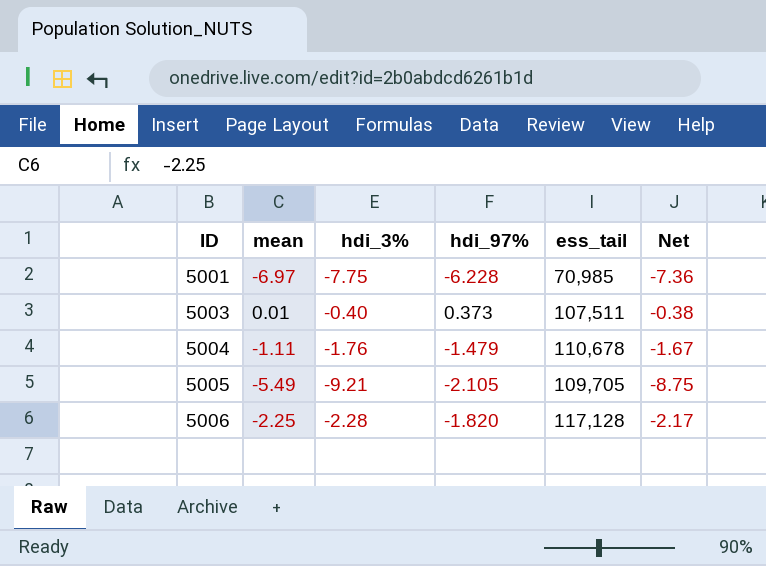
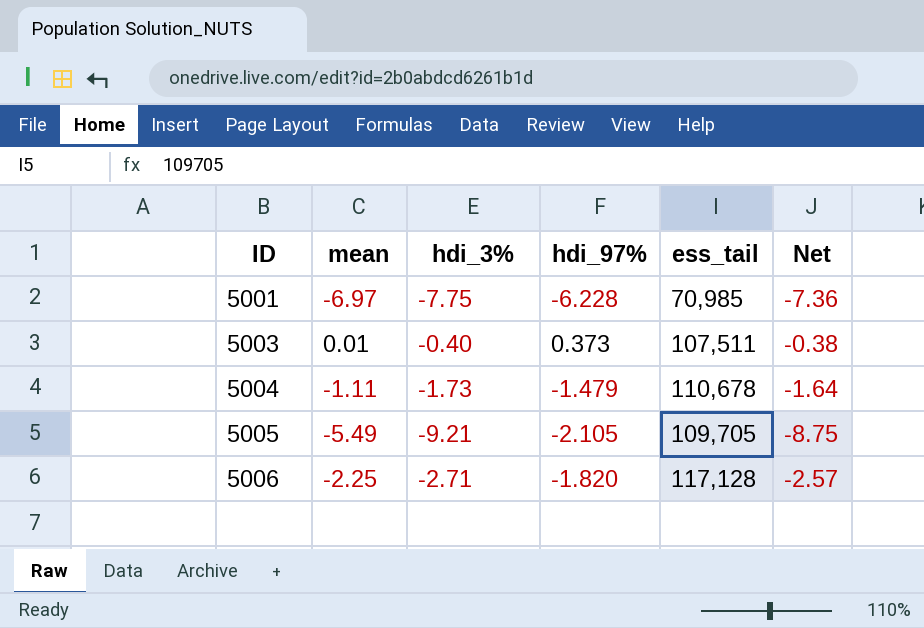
5004 | hdi_3%: -1.76 -> -1.73
5004 | Net: -1.67 -> -1.64
5006 | hdi_3%: -2.28 -> -2.71
5006 | Net: -2.17 -> -2.57

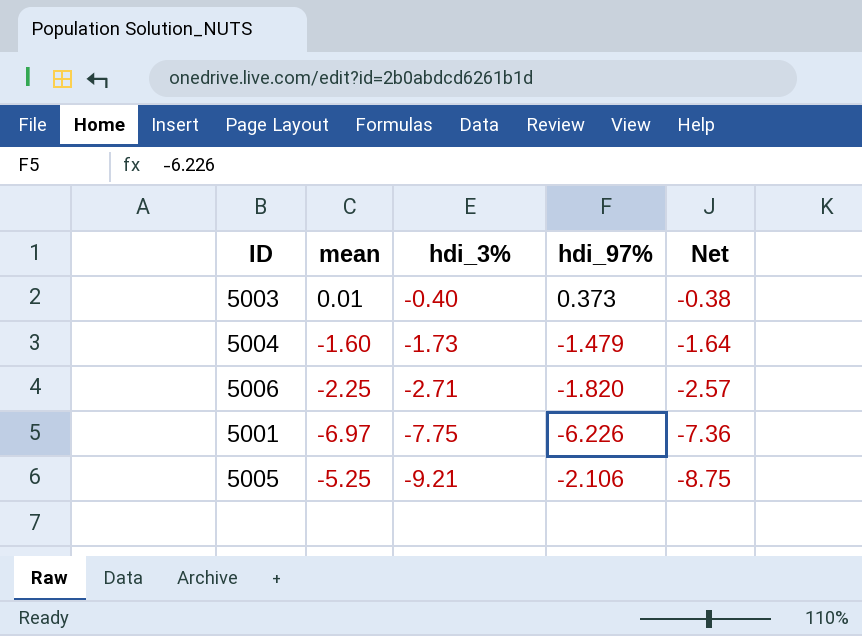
row order: ID ascending -> hdi_3% descending
column ess_tail | position: 5 -> none
5004 | mean: -1.11 -> -1.60
5001 | hdi_97%: -6.228 -> -6.226
5005 | mean: -5.49 -> -5.25
5005 | hdi_97%: -2.105 -> -2.106

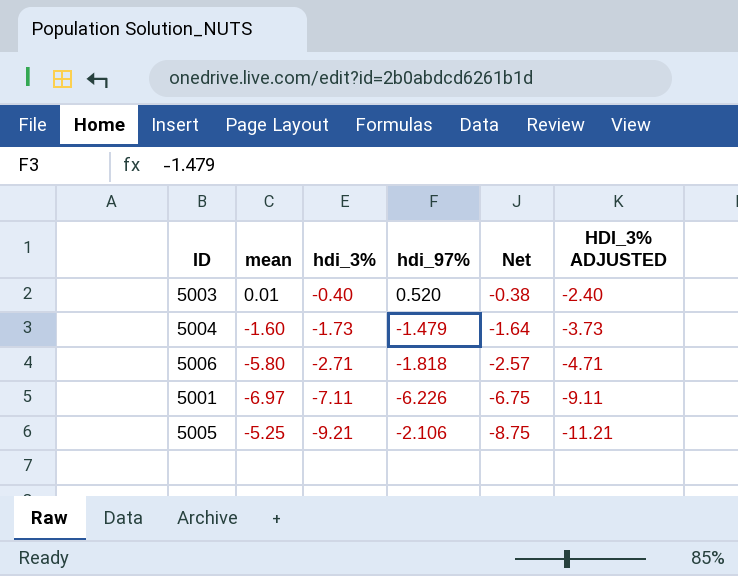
column HDI_3% ADJUSTED | formula: none -> [hdi_3%] - 2
5003 | hdi_97%: 0.373 -> 0.520
5006 | mean: -2.25 -> -5.80
5006 | hdi_97%: -1.820 -> -1.818
5001 | hdi_3%: -7.75 -> -7.11
5001 | Net: -7.36 -> -6.75

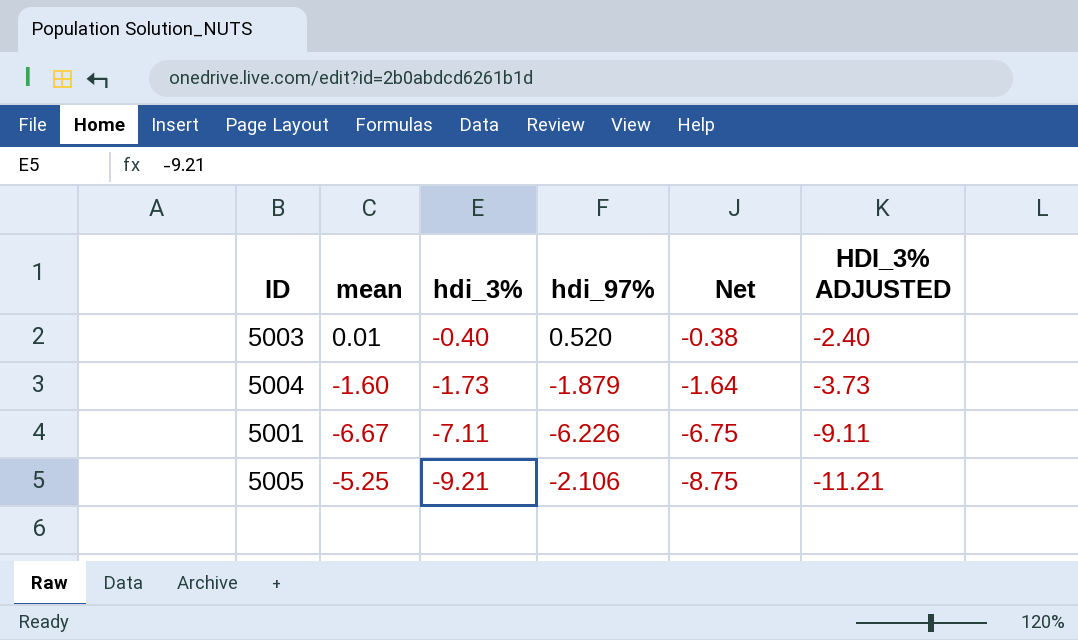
row 5006: -5.80 | -2.71 | -1.818 | -2.57 | -4.71 -> none
5004 | hdi_97%: -1.479 -> -1.879
5001 | mean: -6.97 -> -6.67

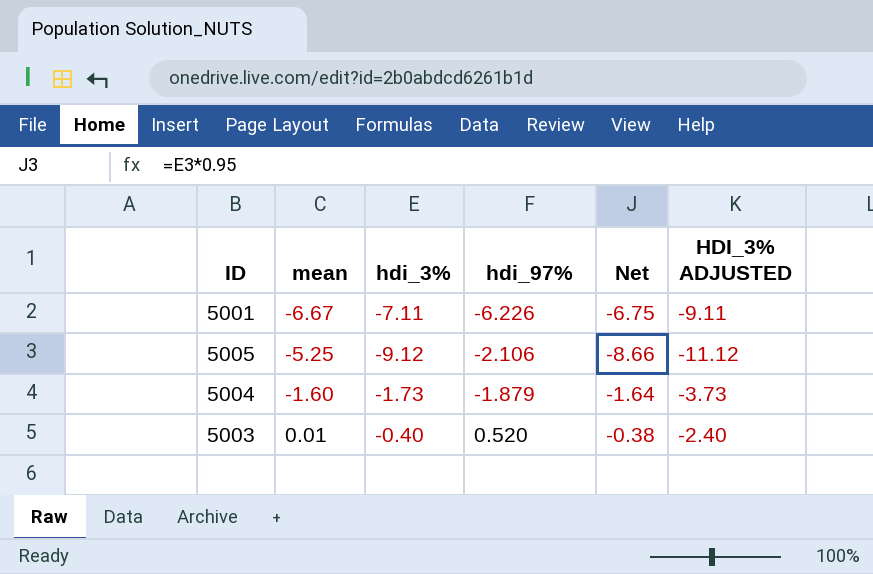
row order: hdi_3% descending -> mean ascending
5005 | hdi_3%: -9.21 -> -9.12
5005 | Net: -8.75 -> -8.66
5005 | HDI_3% ADJUSTED: -11.21 -> -11.12

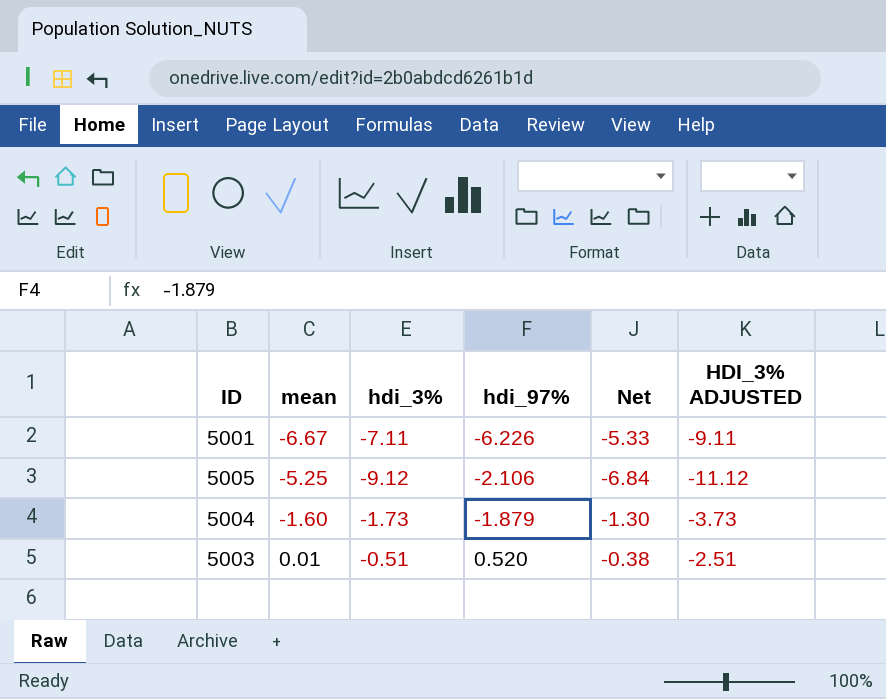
column Net | formula: [hdi_3%] * 0.95 -> [hdi_3%] * 0.75
5003 | hdi_3%: -0.40 -> -0.51
5003 | HDI_3% ADJUSTED: -2.40 -> -2.51

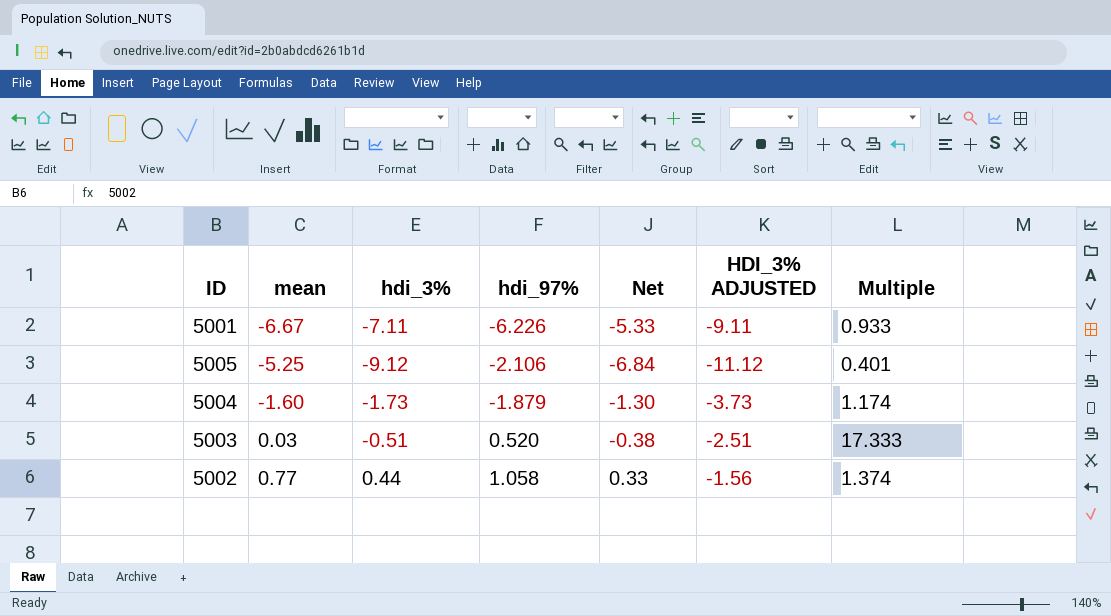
column Multiple | formula: none -> [hdi_97%] / [mean]
5003 | mean: 0.01 -> 0.03
row 5002: none -> 0.77 | 0.44 | 1.058 | 0.33 | -1.56 | 1.374

